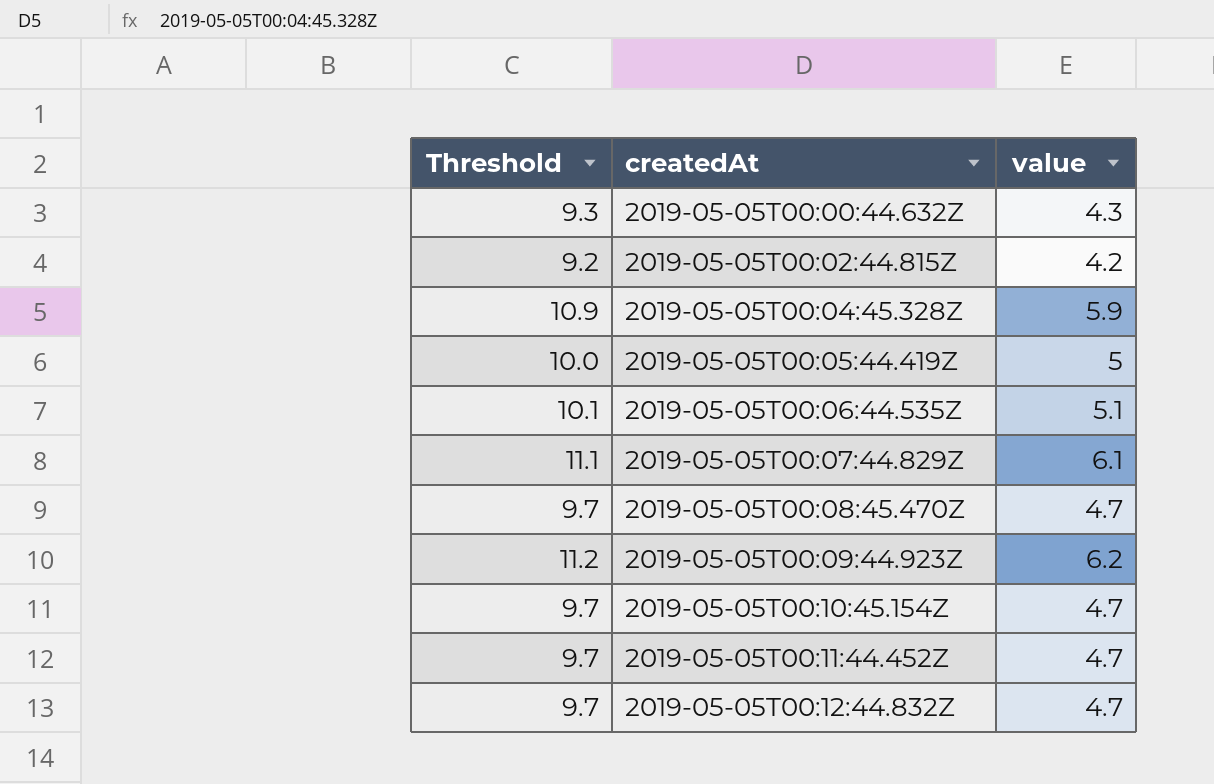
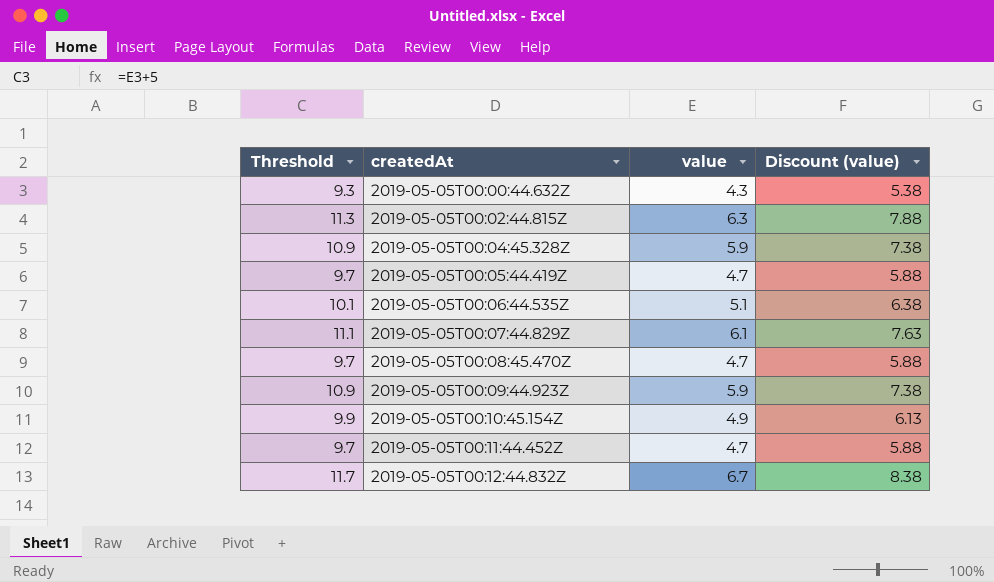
column Discount (value) | formula: none -> [value] * 1.25
2019-05-05T00:02:44.815Z | Threshold: 9.2 -> 11.3
2019-05-05T00:02:44.815Z | value: 4.2 -> 6.3
2019-05-05T00:05:44.419Z | Threshold: 10.0 -> 9.7
2019-05-05T00:05:44.419Z | value: 5 -> 4.7
2019-05-05T00:09:44.923Z | Threshold: 11.2 -> 10.9
2019-05-05T00:09:44.923Z | value: 6.2 -> 5.9
2019-05-05T00:10:45.154Z | Threshold: 9.7 -> 9.9
2019-05-05T00:10:45.154Z | value: 4.7 -> 4.9
2019-05-05T00:12:44.832Z | Threshold: 9.7 -> 11.7
2019-05-05T00:12:44.832Z | value: 4.7 -> 6.7

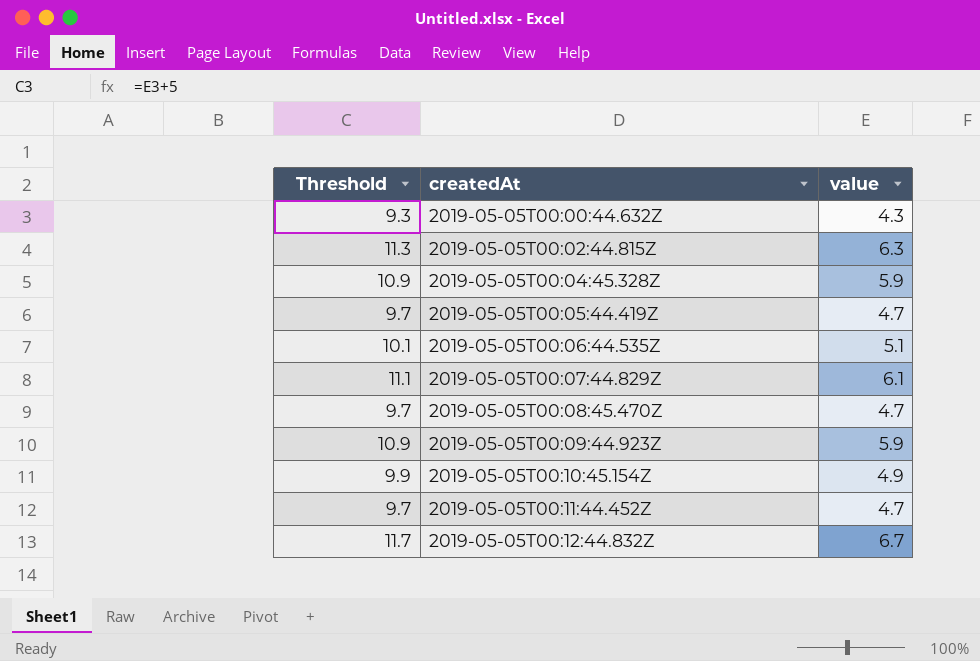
column Discount (value) | formula: [value] * 1.25 -> none

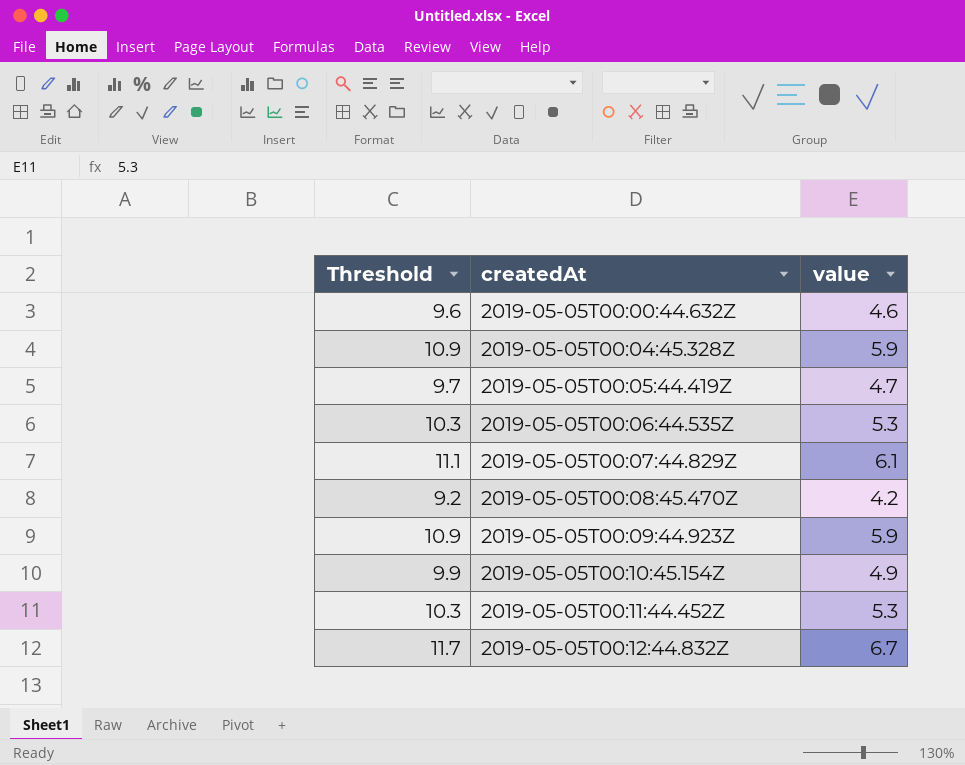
row 2019-05-05T00:02:44.815Z: 11.3 | 6.3 -> none
2019-05-05T00:00:44.632Z | Threshold: 9.3 -> 9.6
2019-05-05T00:00:44.632Z | value: 4.3 -> 4.6
2019-05-05T00:06:44.535Z | Threshold: 10.1 -> 10.3
2019-05-05T00:06:44.535Z | value: 5.1 -> 5.3
2019-05-05T00:08:45.470Z | Threshold: 9.7 -> 9.2
2019-05-05T00:08:45.470Z | value: 4.7 -> 4.2
2019-05-05T00:11:44.452Z | Threshold: 9.7 -> 10.3
2019-05-05T00:11:44.452Z | value: 4.7 -> 5.3

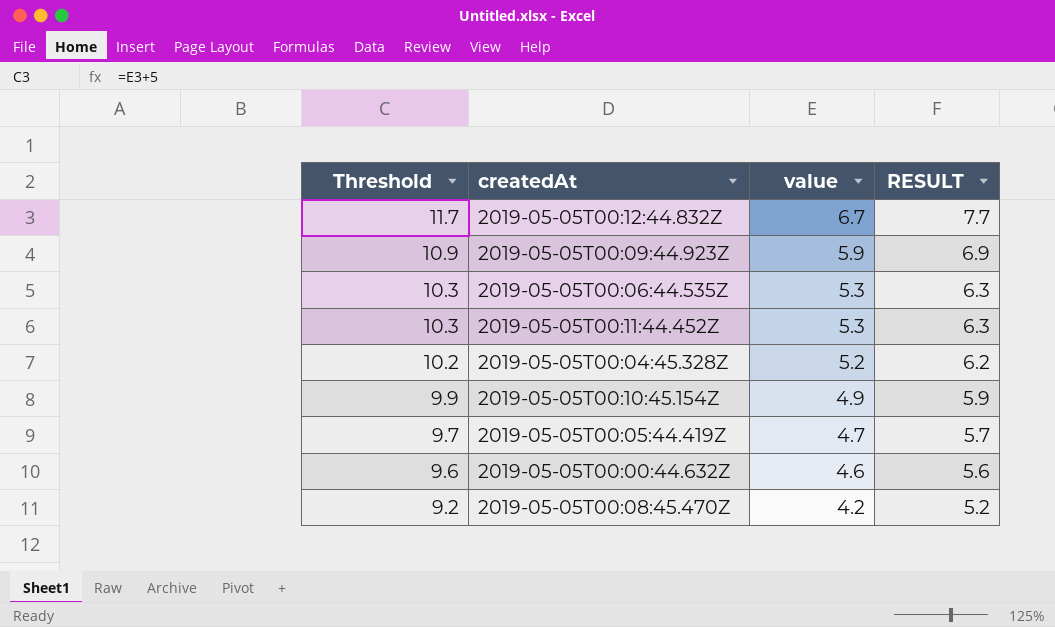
row order: createdAt ascending -> Threshold descending
column RESULT | formula: none -> [value] + 1
row 2019-05-05T00:07:44.829Z: 11.1 | 6.1 -> none
2019-05-05T00:04:45.328Z | Threshold: 10.9 -> 10.2
2019-05-05T00:04:45.328Z | value: 5.9 -> 5.2

